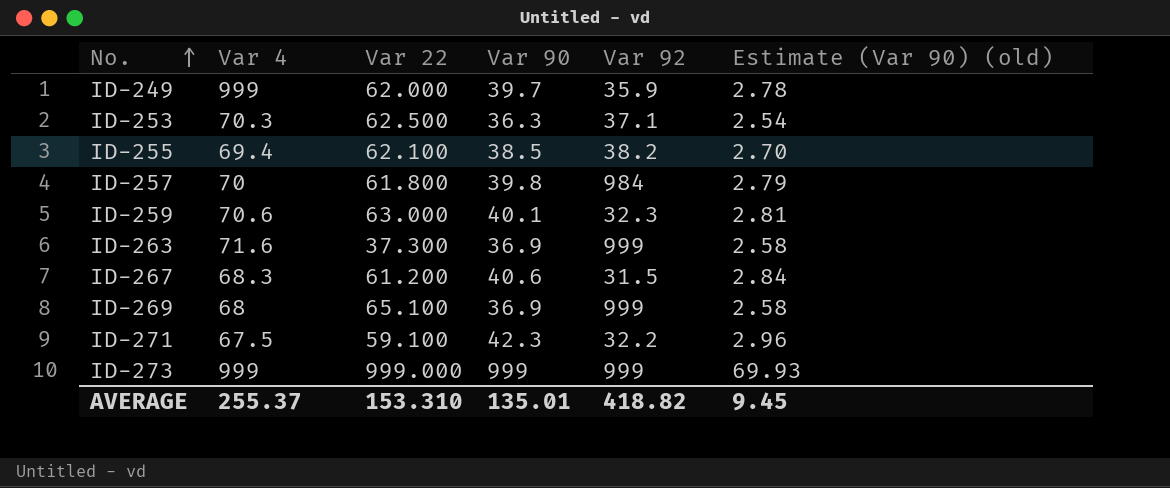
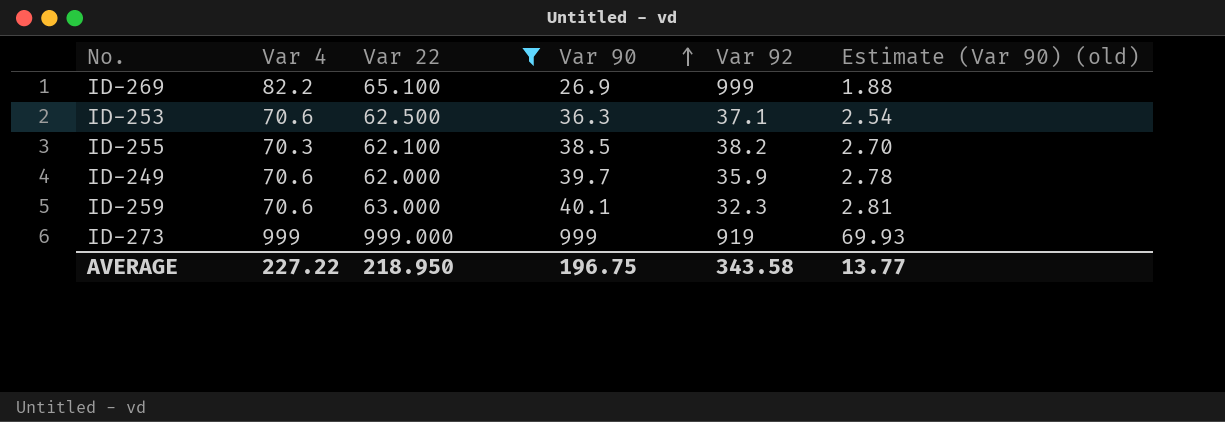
filter: none -> Var 22 >= 62.000
row order: No. ascending -> Var 90 ascending
ID-269 | Var 4: 68 -> 82.2
ID-269 | Var 90: 36.9 -> 26.9
ID-269 | Estimate (Var 90) (old): 2.58 -> 1.88
ID-253 | Var 4: 70.3 -> 70.6
ID-255 | Var 4: 69.4 -> 70.3
ID-249 | Var 4: 999 -> 70.6
ID-273 | Var 92: 999 -> 919
AVERAGE | Var 4: 255.37 -> 227.22
AVERAGE | Var 22: 153.310 -> 218.950
AVERAGE | Var 90: 135.01 -> 196.75
AVERAGE | Var 92: 418.82 -> 343.58
AVERAGE | Estimate (Var 90) (old): 9.45 -> 13.77

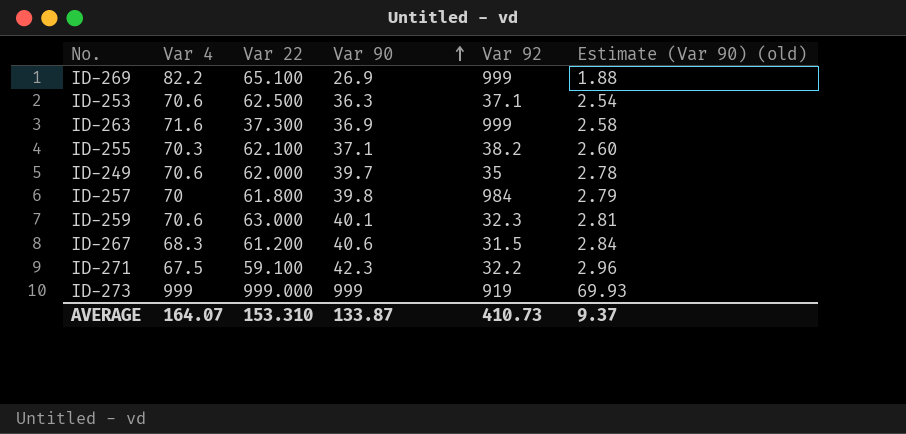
filter: Var 22 >= 62.000 -> none
ID-255 | Var 90: 38.5 -> 37.1
ID-255 | Estimate (Var 90) (old): 2.70 -> 2.60
ID-249 | Var 92: 35.9 -> 35
AVERAGE | Var 4: 227.22 -> 164.07
AVERAGE | Var 22: 218.950 -> 153.310
AVERAGE | Var 90: 196.75 -> 133.87
AVERAGE | Var 92: 343.58 -> 410.73
AVERAGE | Estimate (Var 90) (old): 13.77 -> 9.37

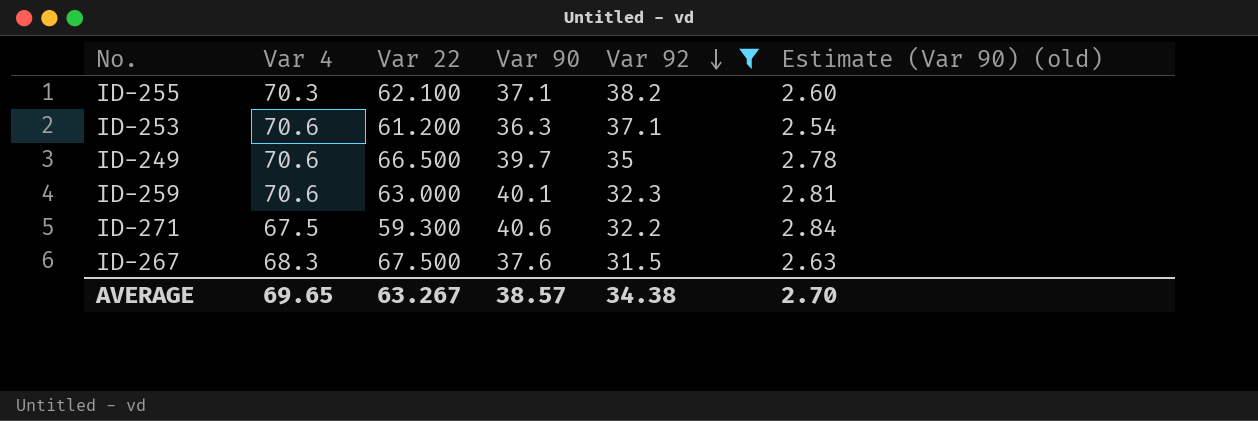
filter: none -> Var 92 <= 38.2
row order: Var 90 ascending -> Var 92 descending
ID-253 | Var 22: 62.500 -> 61.200
ID-249 | Var 22: 62.000 -> 66.500
ID-271 | Var 22: 59.100 -> 59.300
ID-271 | Var 90: 42.3 -> 40.6
ID-271 | Estimate (Var 90) (old): 2.96 -> 2.84
ID-267 | Var 22: 61.200 -> 67.500
ID-267 | Var 90: 40.6 -> 37.6
ID-267 | Estimate (Var 90) (old): 2.84 -> 2.63
AVERAGE | Var 4: 164.07 -> 69.65
AVERAGE | Var 22: 153.310 -> 63.267
AVERAGE | Var 90: 133.87 -> 38.57
AVERAGE | Var 92: 410.73 -> 34.38
AVERAGE | Estimate (Var 90) (old): 9.37 -> 2.70

